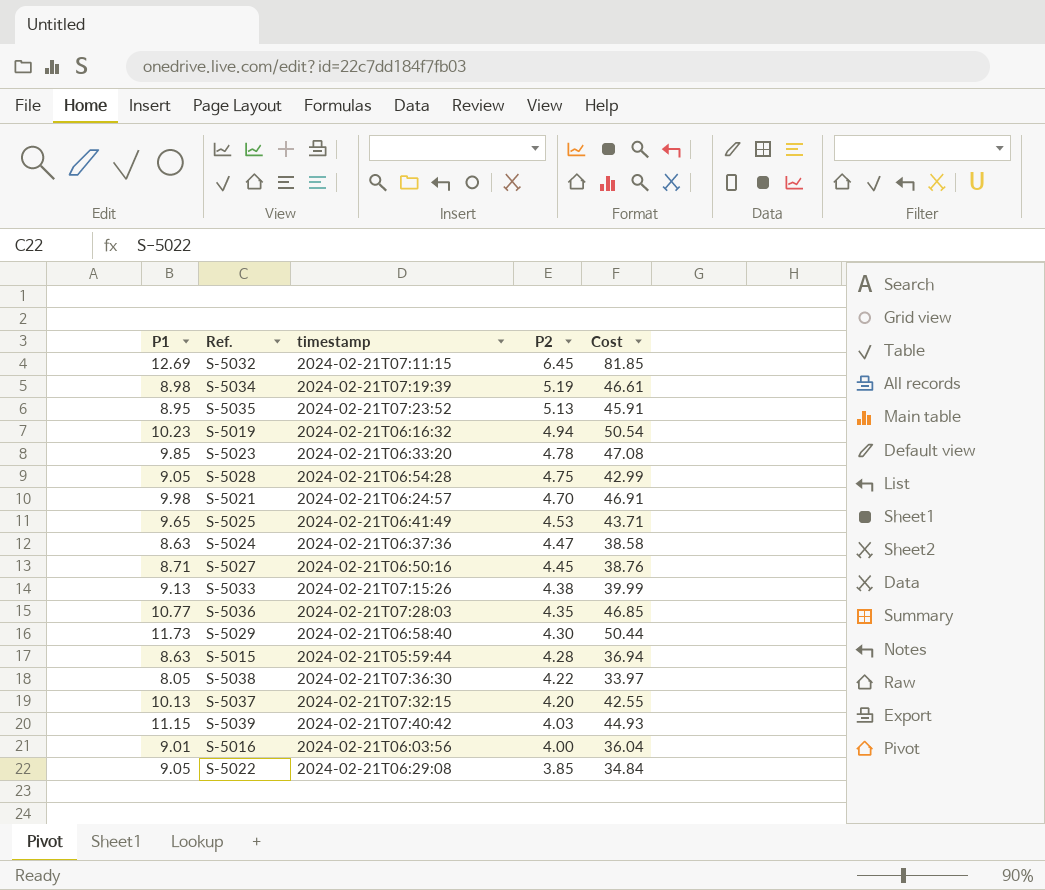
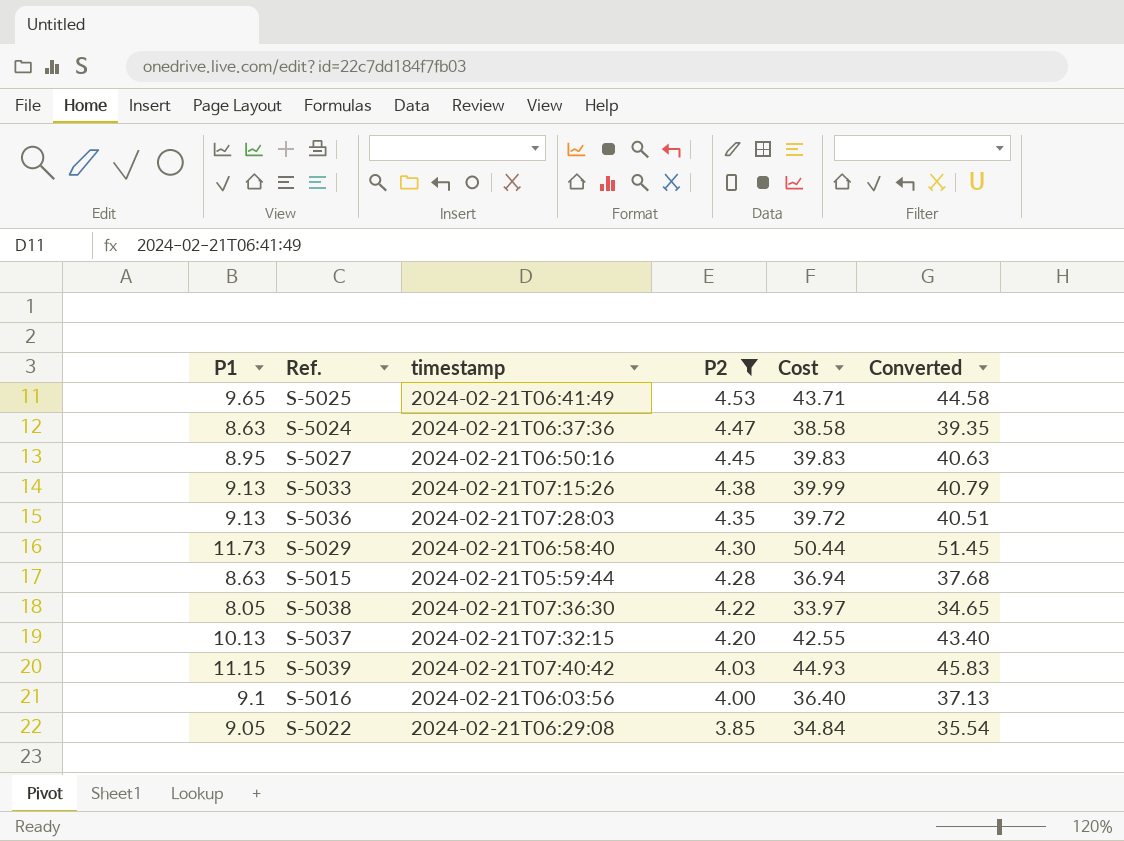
filter: none -> P2 <= 4.53
column Converted | formula: none -> [Cost] * 1.02
S-5027 | P1: 8.71 -> 8.95
S-5027 | Cost: 38.76 -> 39.83
S-5036 | P1: 10.77 -> 9.13
S-5036 | Cost: 46.85 -> 39.72
S-5016 | P1: 9.01 -> 9.1
S-5016 | Cost: 36.04 -> 36.40

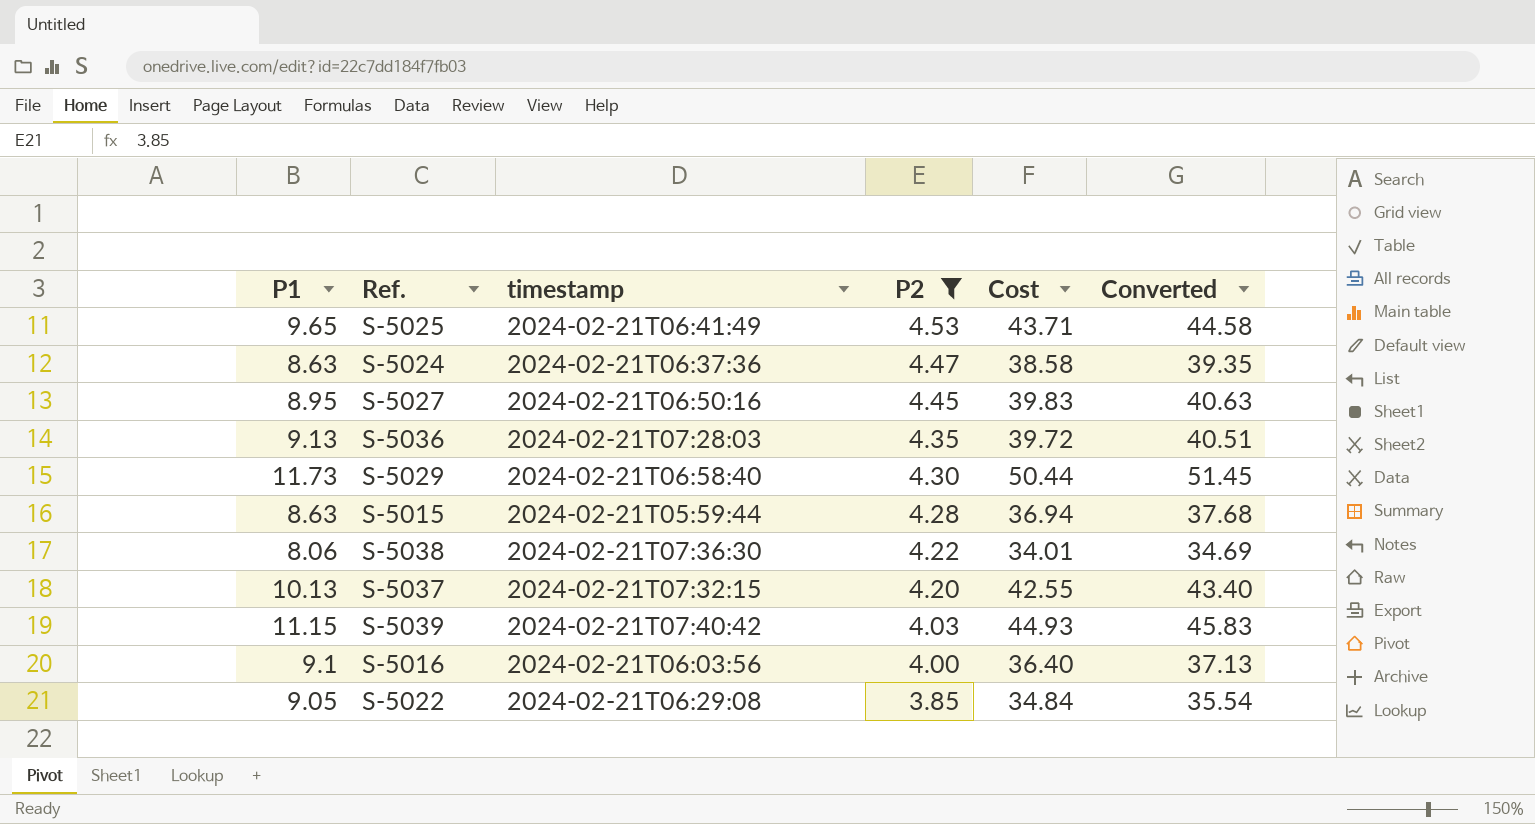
row S-5033: 9.13 | 2024-02-21T07:15:26 | 4.38 | 39.99 | 40.79 -> none
S-5038 | P1: 8.05 -> 8.06
S-5038 | Cost: 33.97 -> 34.01
S-5038 | Converted: 34.65 -> 34.69

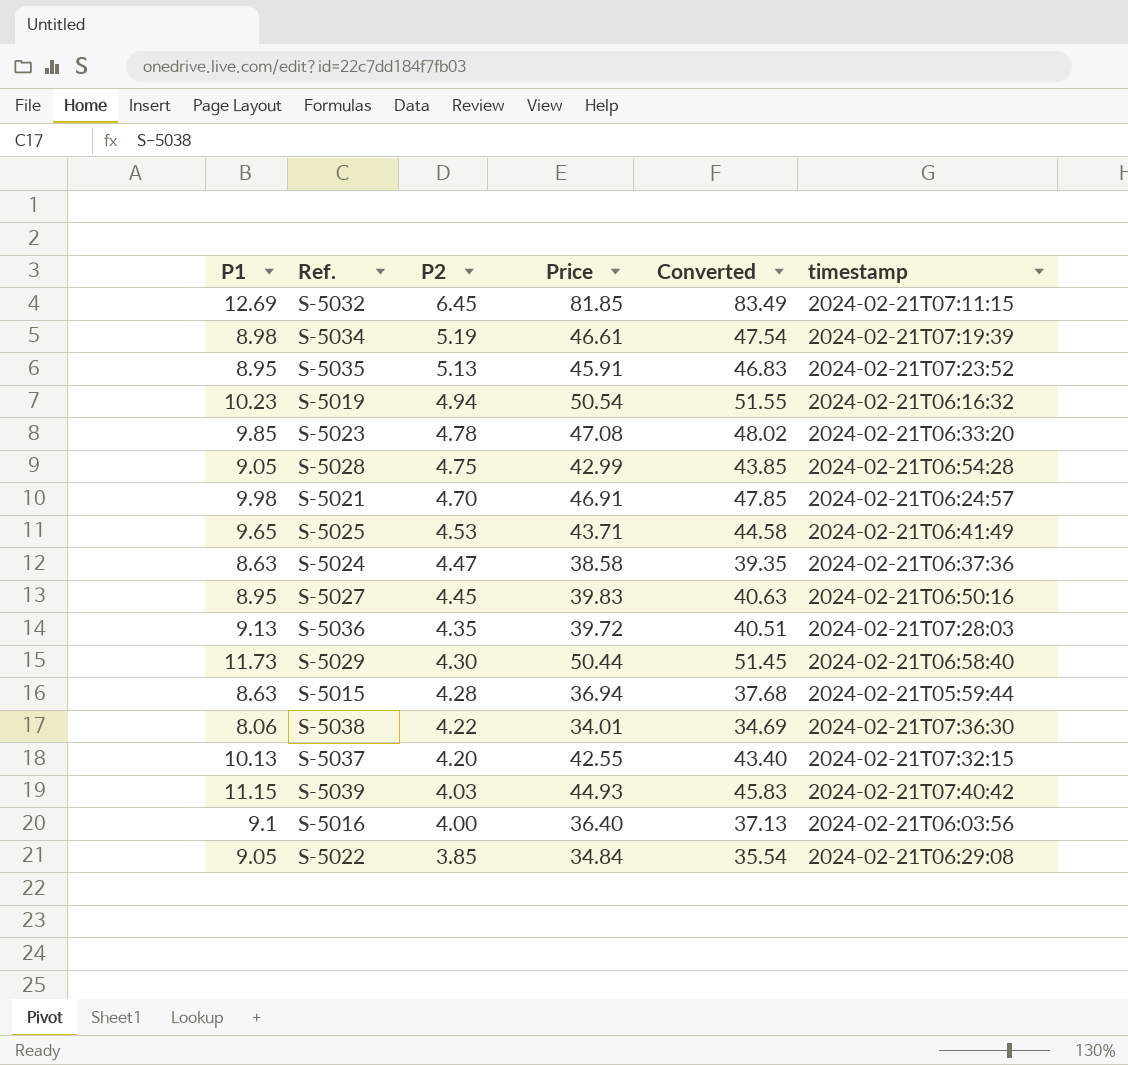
filter: P2 <= 4.53 -> none
column name: Cost -> Price
column timestamp | position: 3 -> 6

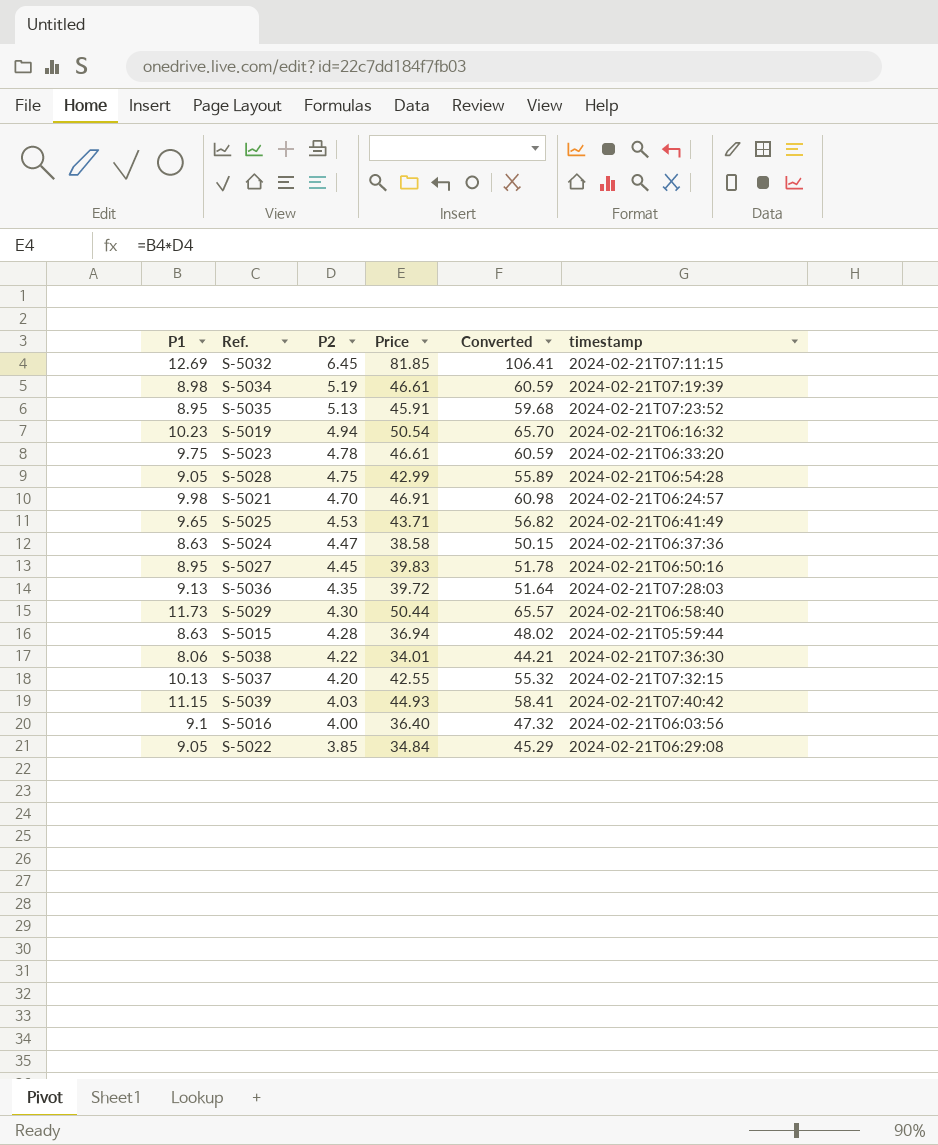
column Converted | formula: [Price] * 1.02 -> [Price] * 1.3
S-5023 | P1: 9.85 -> 9.75
S-5023 | Price: 47.08 -> 46.61

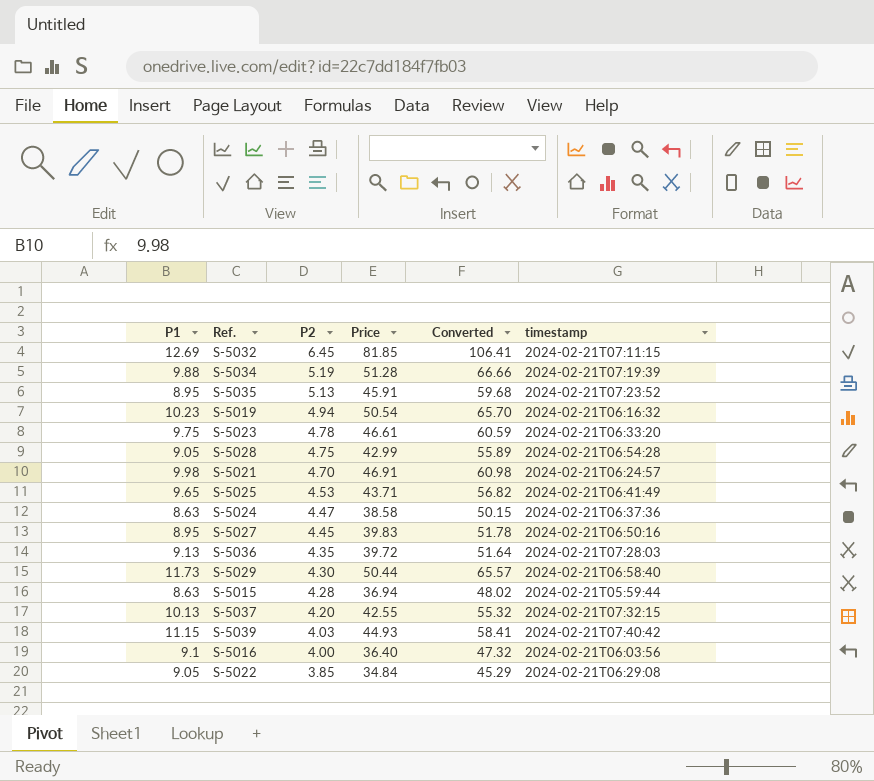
row S-5038: 8.06 | 4.22 | 34.01 | 44.21 | 2024-02-21T07:36:30 -> none
S-5034 | P1: 8.98 -> 9.88
S-5034 | Price: 46.61 -> 51.28
S-5034 | Converted: 60.59 -> 66.66

